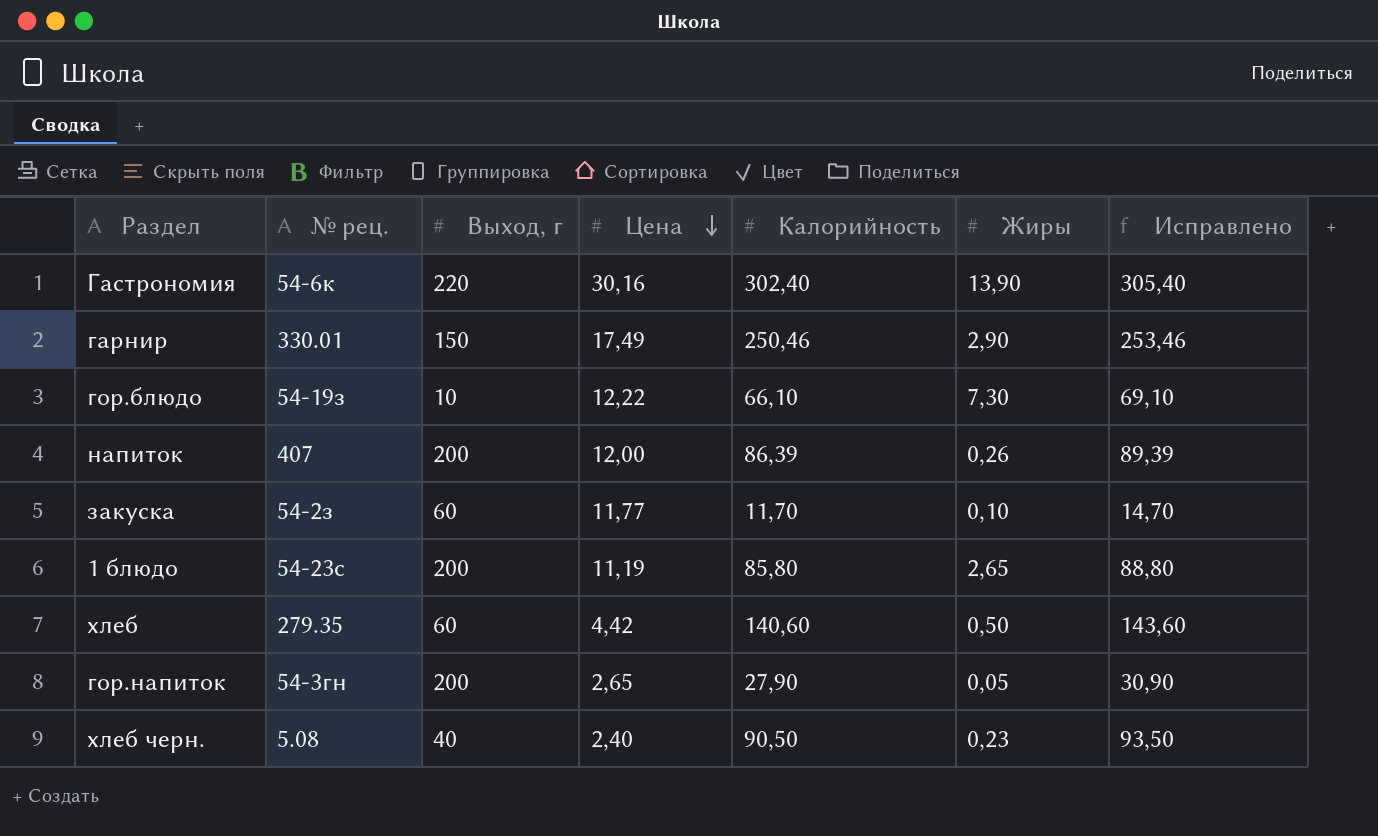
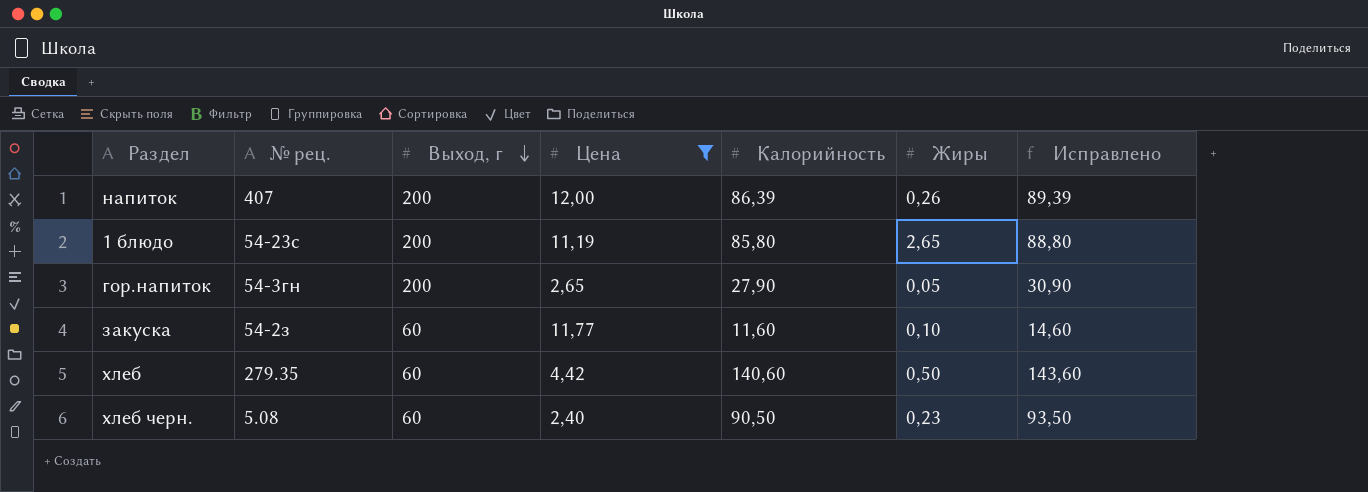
filter: none -> Цена <= 12,00
row order: Цена descending -> Выход, г descending
закуска | Калорийность: 11,70 -> 11,60
закуска | Исправлено: 14,70 -> 14,60
хлеб черн. | Выход, г: 40 -> 60

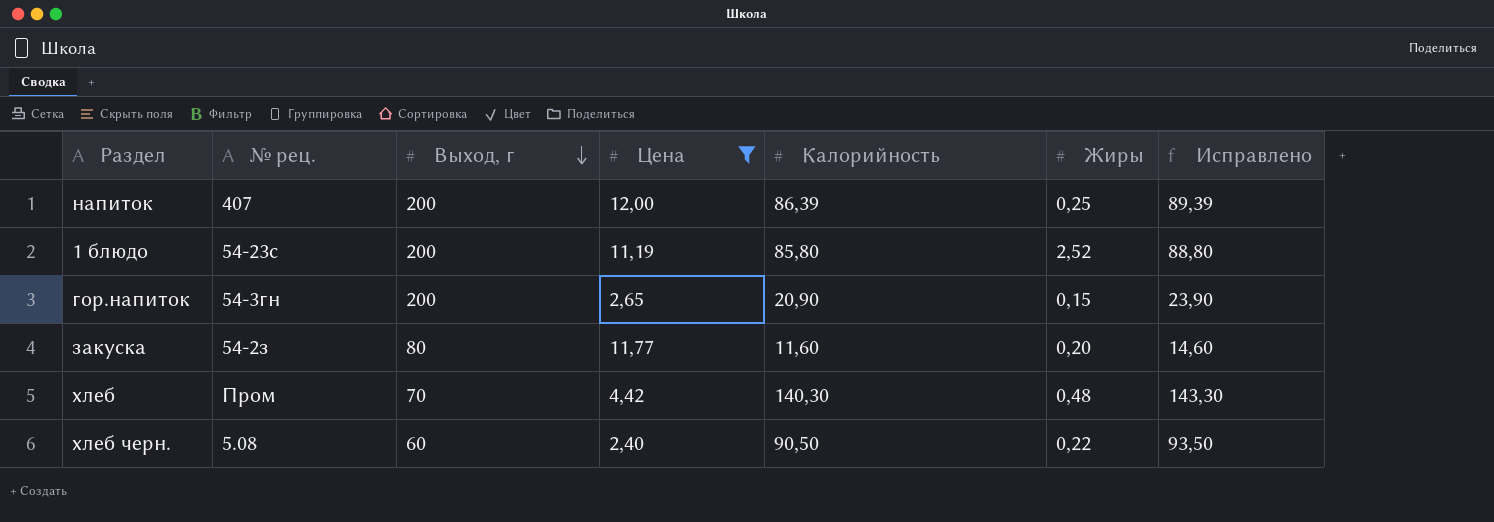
напиток | Жиры: 0,26 -> 0,25
1 блюдо | Жиры: 2,65 -> 2,52
гор.напиток | Калорийность: 27,90 -> 20,90
гор.напиток | Жиры: 0,05 -> 0,15
гор.напиток | Исправлено: 30,90 -> 23,90
закуска | Выход, г: 60 -> 80
закуска | Жиры: 0,10 -> 0,20
хлеб | № рец.: 279.35 -> Пром
хлеб | Выход, г: 60 -> 70
хлеб | Калорийность: 140,60 -> 140,30
хлеб | Жиры: 0,50 -> 0,48
хлеб | Исправлено: 143,60 -> 143,30
хлеб черн. | Жиры: 0,23 -> 0,22

